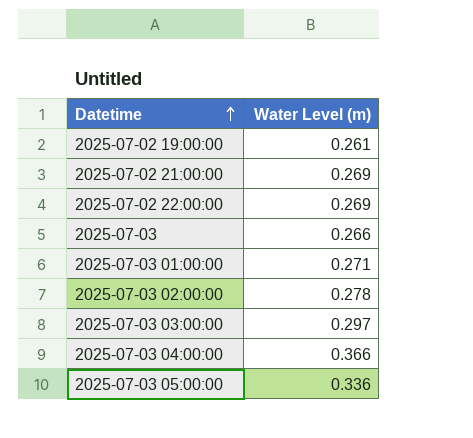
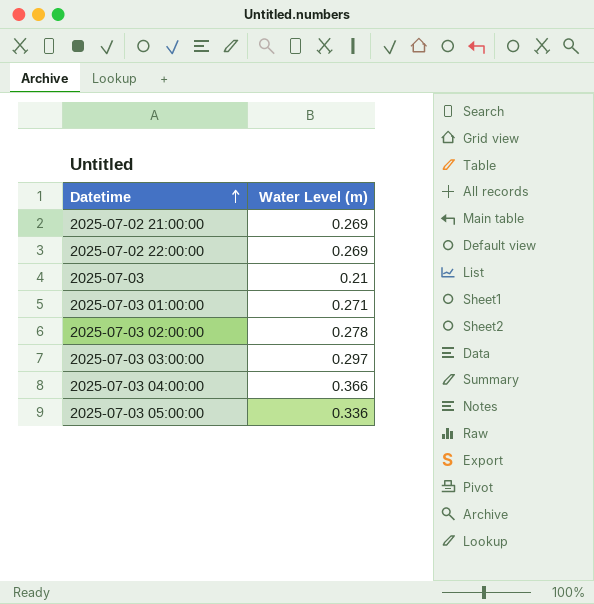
row 2025-07-02 19:00:00: 0.261 -> none
2025-07-03 | Water Level (m): 0.266 -> 0.21

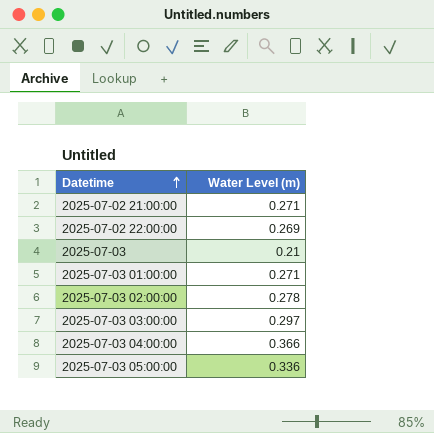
2025-07-02 21:00:00 | Water Level (m): 0.269 -> 0.271

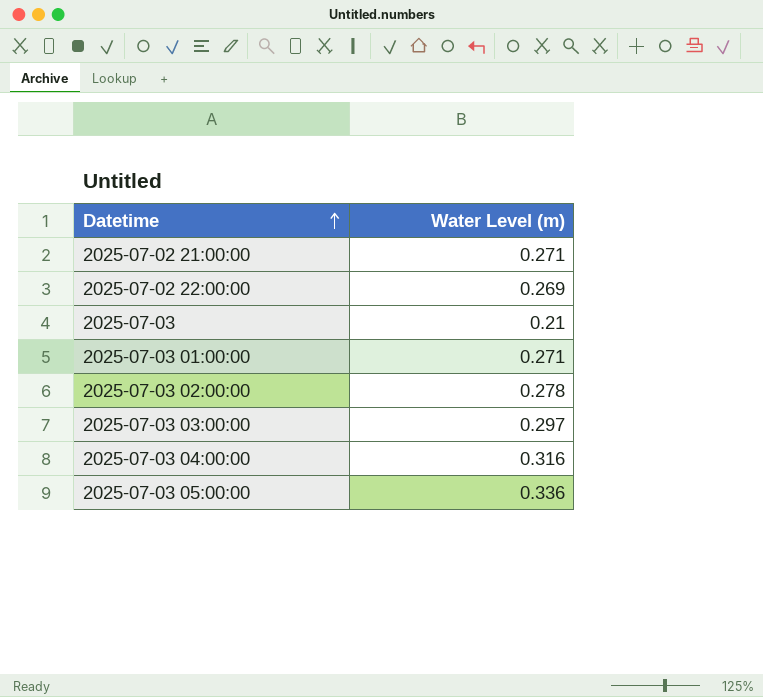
2025-07-03 04:00:00 | Water Level (m): 0.366 -> 0.316

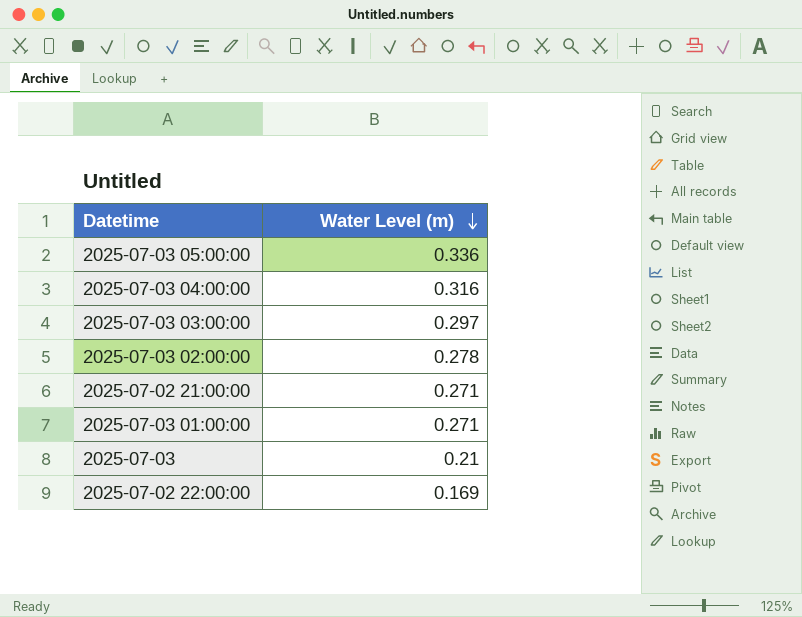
row order: Datetime ascending -> Water Level (m) descending
2025-07-02 22:00:00 | Water Level (m): 0.269 -> 0.169

